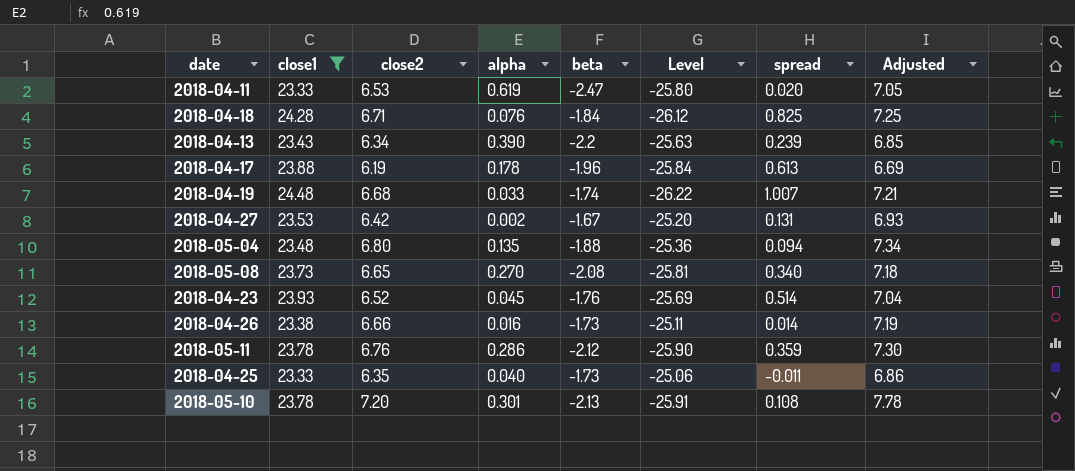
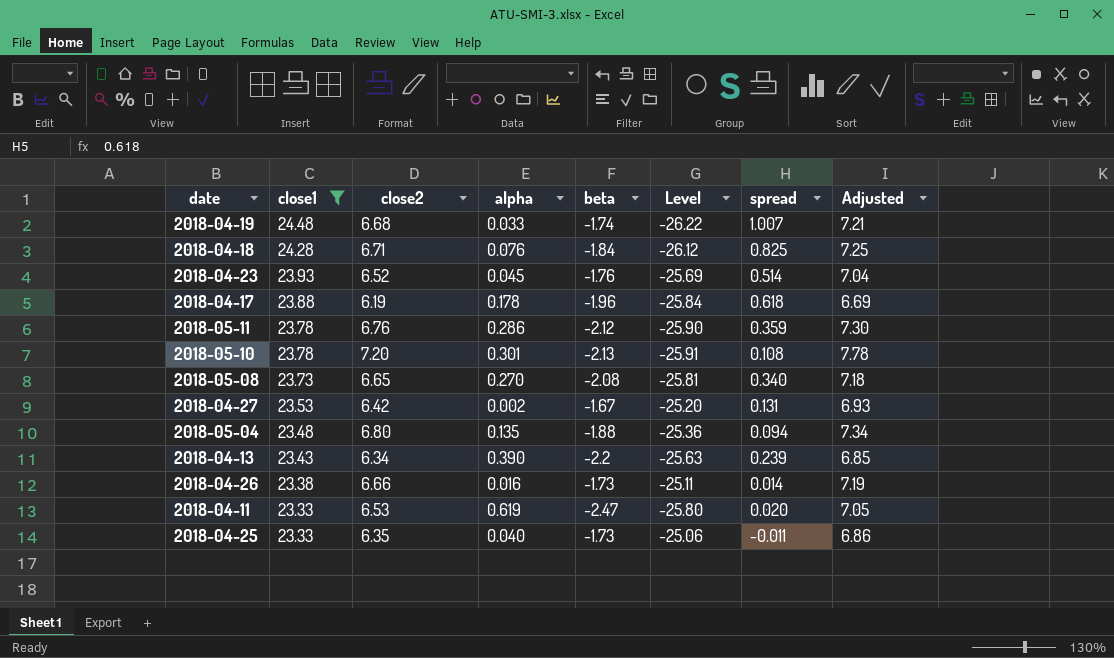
row order: none -> close1 descending
2018-04-17 | spread: 0.613 -> 0.618

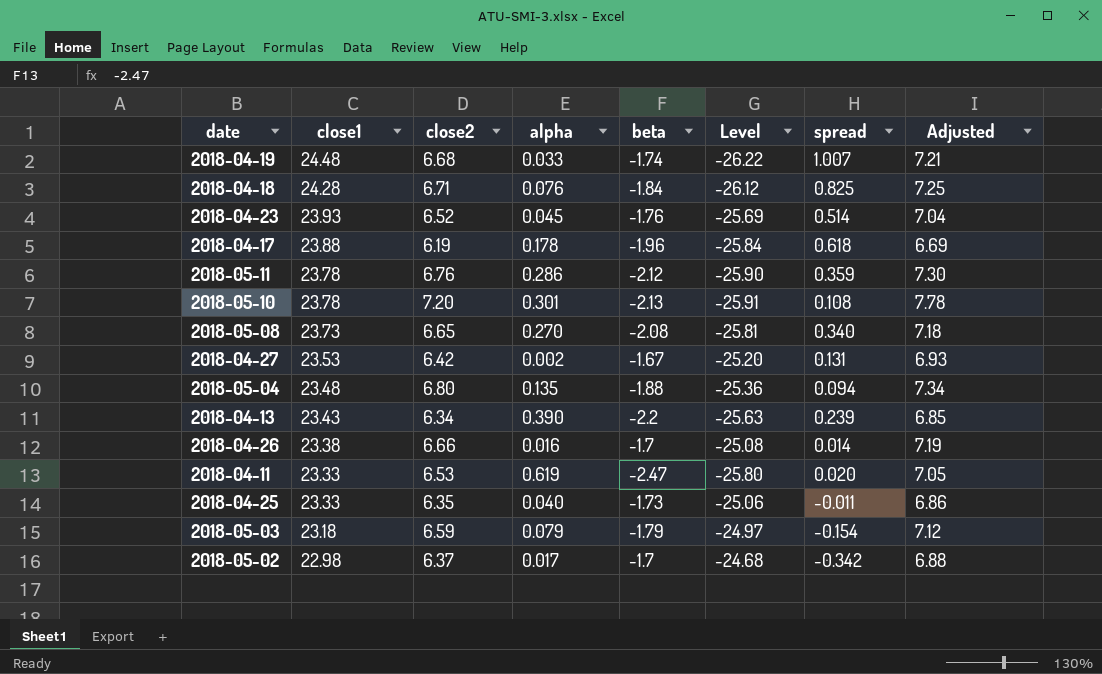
filter: close1 >= 23.33 -> none
2018-04-26 | beta: -1.73 -> -1.7
2018-04-26 | Level: -25.11 -> -25.08

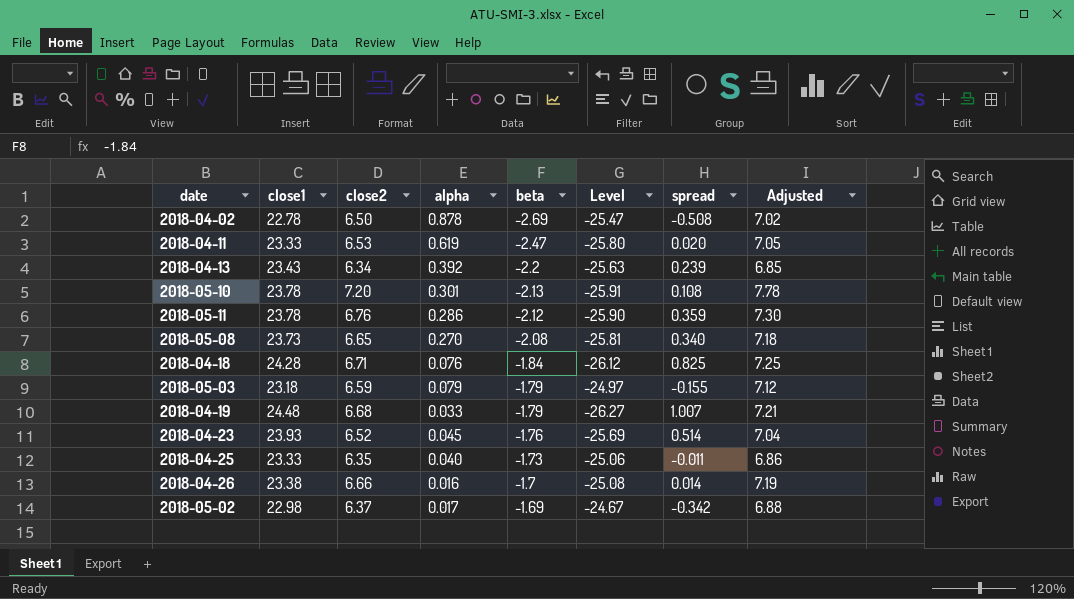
row order: close1 descending -> beta ascending
row 2018-04-17: 23.88 | 6.19 | 0.178 | -1.96 | -25.84 | 0.618 | 6.69 -> none
row 2018-04-27: 23.53 | 6.42 | 0.002 | -1.67 | -25.20 | 0.131 | 6.93 -> none
row 2018-05-04: 23.48 | 6.80 | 0.135 | -1.88 | -25.36 | 0.094 | 7.34 -> none
row 2018-04-02: none -> 22.78 | 6.50 | 0.878 | -2.69 | -25.47 | -0.508 | 7.02
2018-04-13 | alpha: 0.390 -> 0.392
2018-05-03 | spread: -0.154 -> -0.155
2018-04-19 | beta: -1.74 -> -1.79
2018-04-19 | Level: -26.22 -> -26.27
2018-05-02 | beta: -1.7 -> -1.69
2018-05-02 | Level: -24.68 -> -24.67

